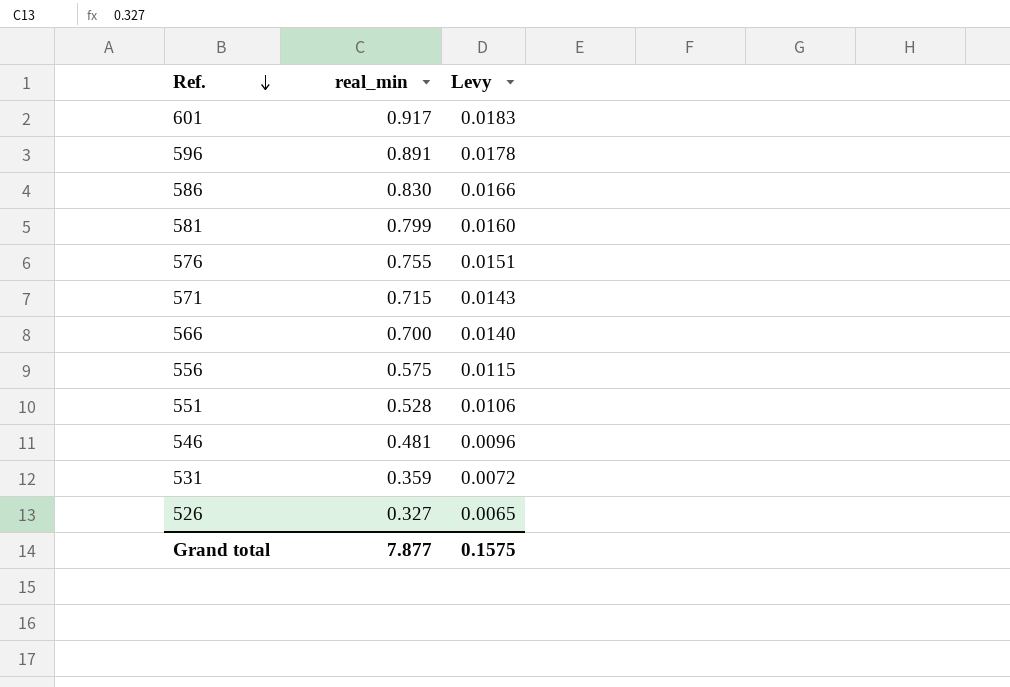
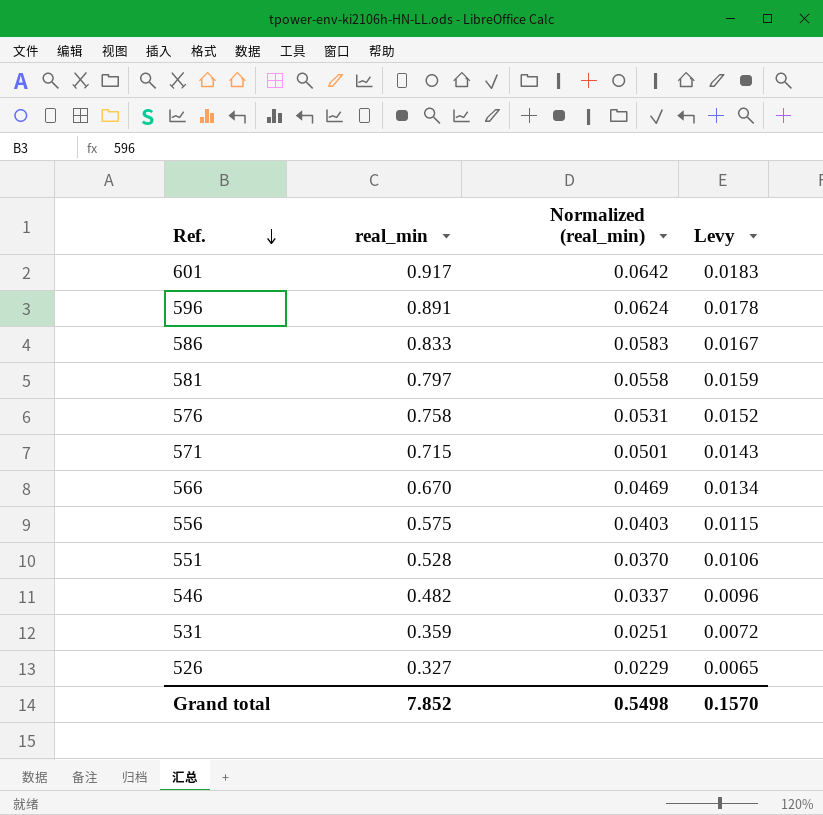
column Normalized (real_min) | formula: none -> [real_min] * 0.07
586 | real_min: 0.830 -> 0.833
586 | Levy: 0.0166 -> 0.0167
581 | real_min: 0.799 -> 0.797
581 | Levy: 0.0160 -> 0.0159
576 | real_min: 0.755 -> 0.758
576 | Levy: 0.0151 -> 0.0152
566 | real_min: 0.700 -> 0.670
566 | Levy: 0.0140 -> 0.0134
546 | real_min: 0.481 -> 0.482
Grand total | real_min: 7.877 -> 7.852
Grand total | Levy: 0.1575 -> 0.1570

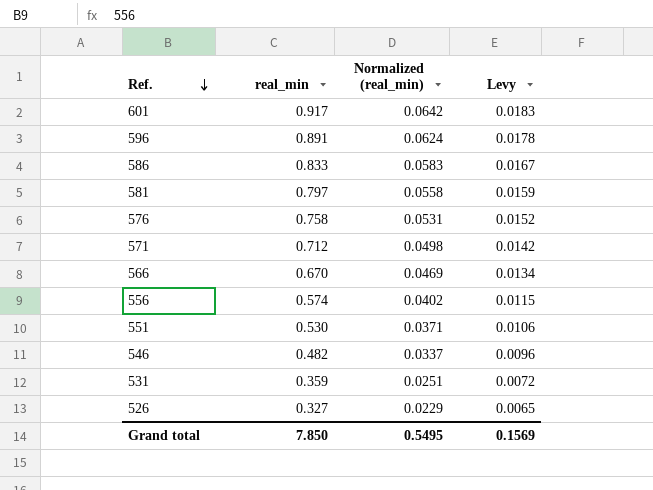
571 | real_min: 0.715 -> 0.712
571 | Normalized (real_min): 0.0501 -> 0.0498
571 | Levy: 0.0143 -> 0.0142
556 | real_min: 0.575 -> 0.574
556 | Normalized (real_min): 0.0403 -> 0.0402
551 | real_min: 0.528 -> 0.530
551 | Normalized (real_min): 0.0370 -> 0.0371
Grand total | real_min: 7.852 -> 7.850
Grand total | Normalized (real_min): 0.5498 -> 0.5495
Grand total | Levy: 0.1570 -> 0.1569

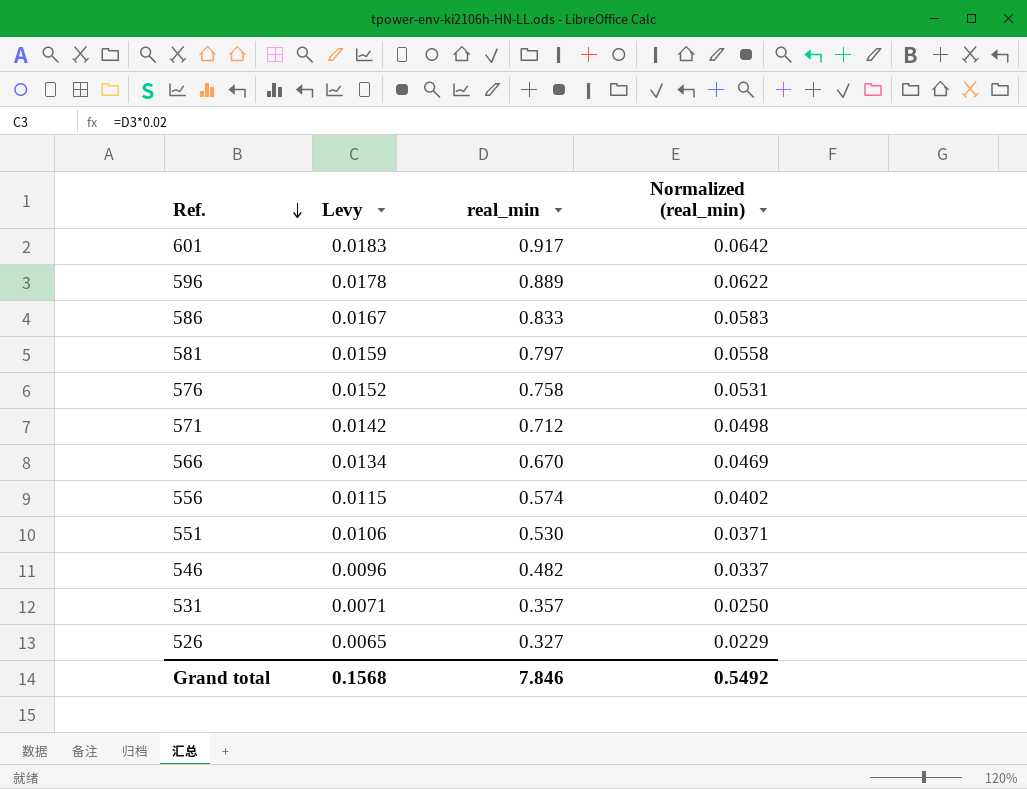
column Levy | position: 4 -> 2
596 | real_min: 0.891 -> 0.889
596 | Normalized (real_min): 0.0624 -> 0.0622
531 | Levy: 0.0072 -> 0.0071
531 | real_min: 0.359 -> 0.357
531 | Normalized (real_min): 0.0251 -> 0.0250
Grand total | Levy: 0.1569 -> 0.1568
Grand total | real_min: 7.850 -> 7.846
Grand total | Normalized (real_min): 0.5495 -> 0.5492

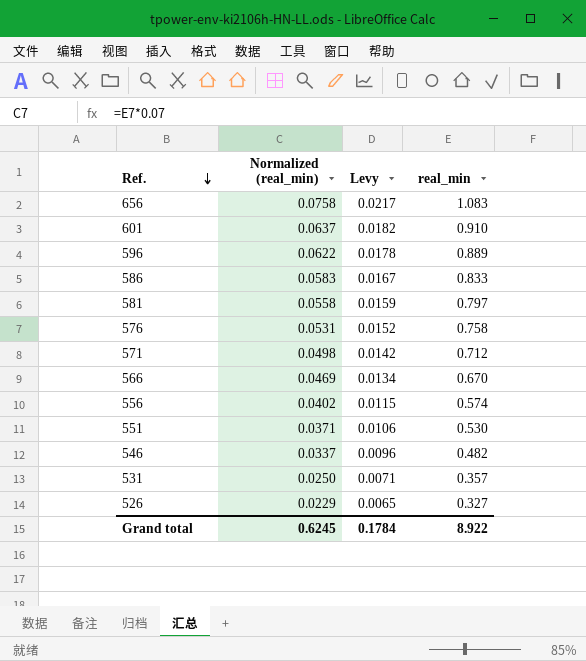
column Normalized (real_min) | position: 4 -> 2
row 656: none -> 0.0758 | 0.0217 | 1.083
601 | Normalized (real_min): 0.0642 -> 0.0637
601 | Levy: 0.0183 -> 0.0182
601 | real_min: 0.917 -> 0.910
Grand total | Normalized (real_min): 0.5492 -> 0.6245
Grand total | Levy: 0.1568 -> 0.1784
Grand total | real_min: 7.846 -> 8.922

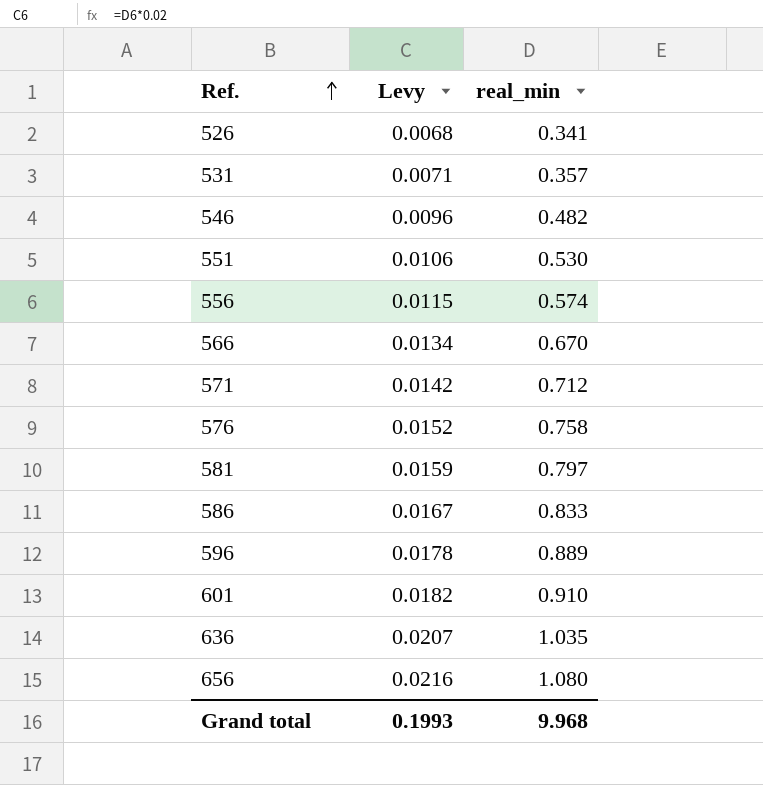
row order: Ref. descending -> Ref. ascending
column Normalized (real_min) | formula: [real_min] * 0.07 -> none
526 | Levy: 0.0065 -> 0.0068
526 | real_min: 0.327 -> 0.341
row 636: none -> 0.0207 | 1.035
656 | Levy: 0.0217 -> 0.0216
656 | real_min: 1.083 -> 1.080
Grand total | Levy: 0.1784 -> 0.1993
Grand total | real_min: 8.922 -> 9.968

